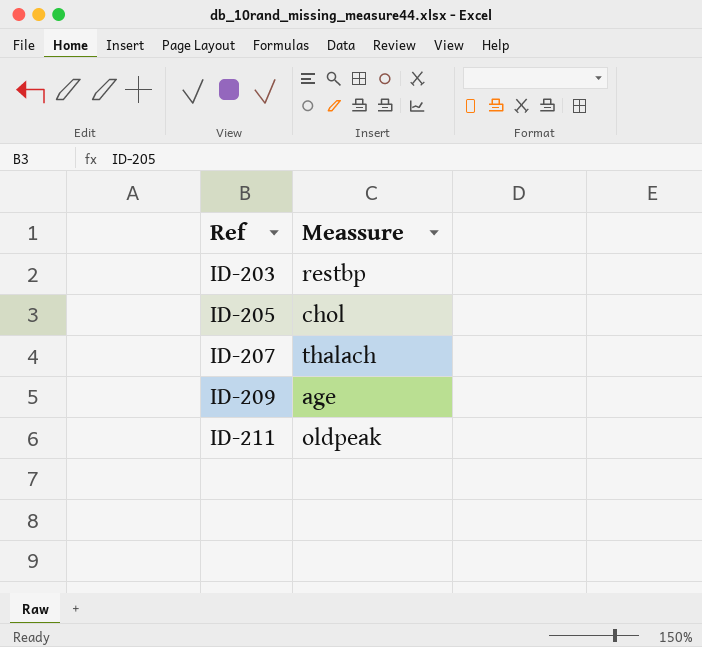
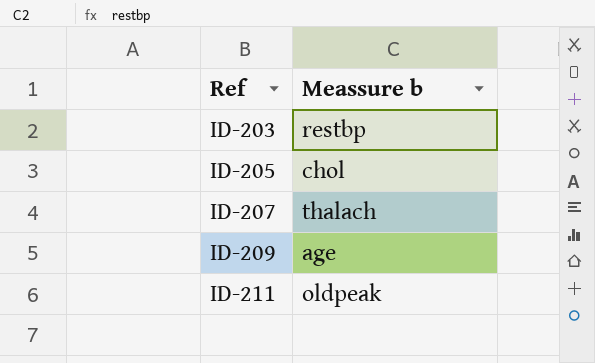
column name: Meassure -> Meassure b

